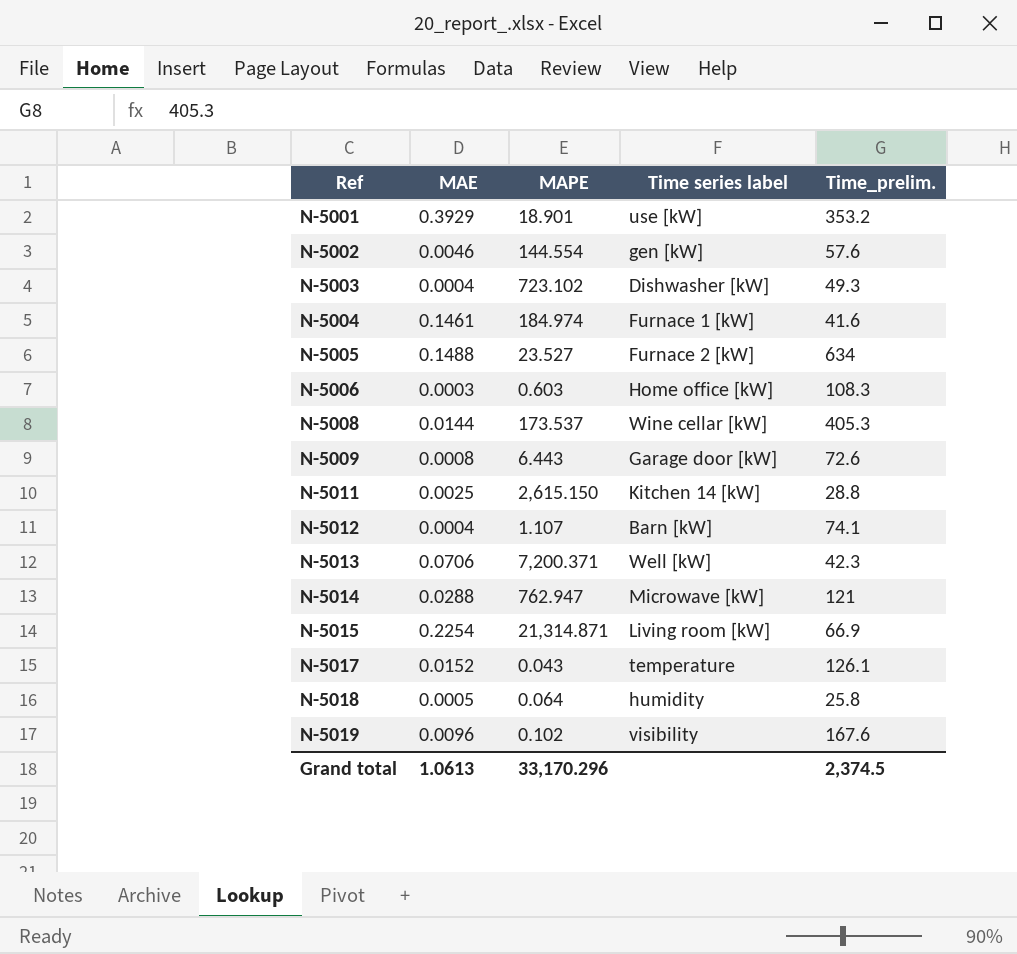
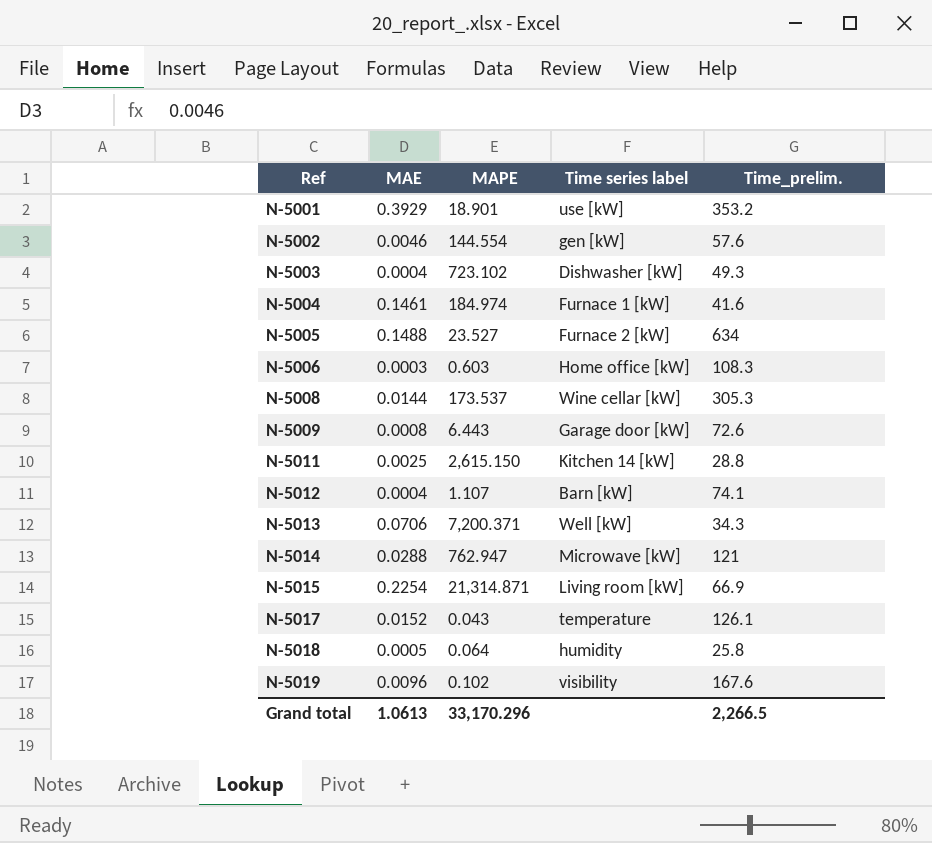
N-5008 | Time_prelim.: 405.3 -> 305.3
N-5013 | Time_prelim.: 42.3 -> 34.3
Grand total | Time_prelim.: 2,374.5 -> 2,266.5

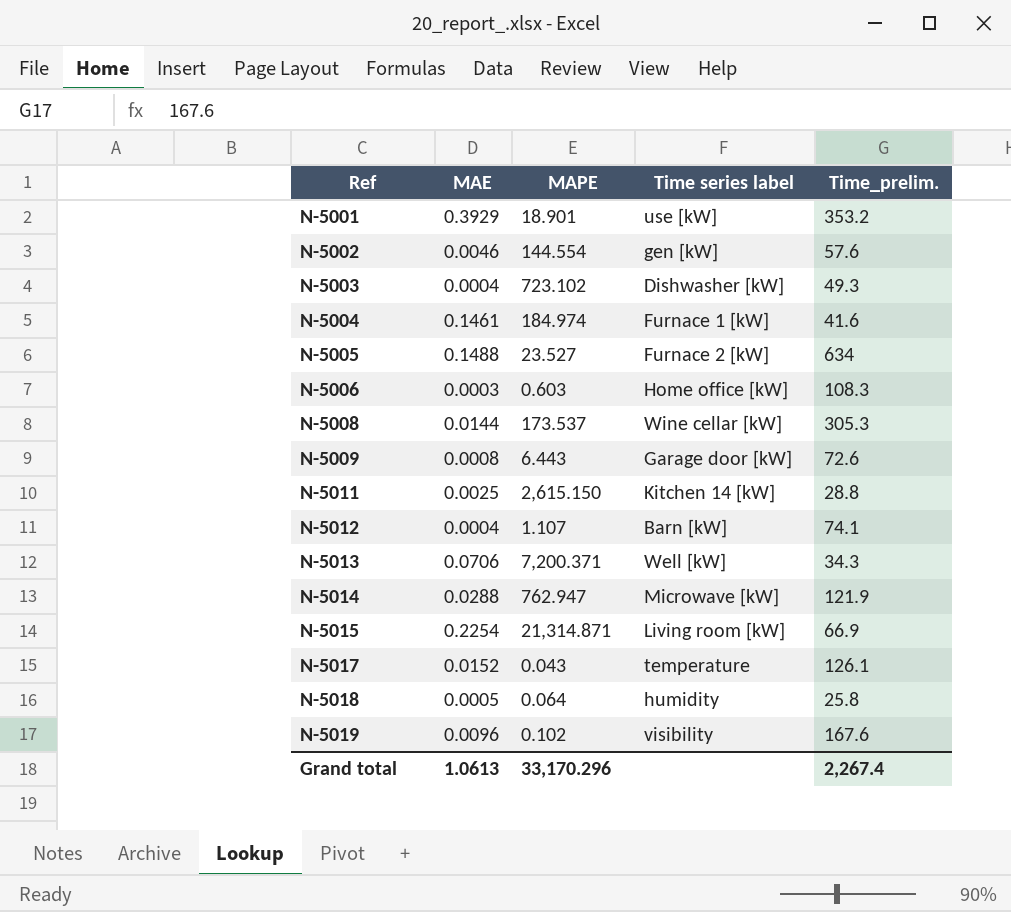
N-5014 | Time_prelim.: 121 -> 121.9
Grand total | Time_prelim.: 2,266.5 -> 2,267.4

